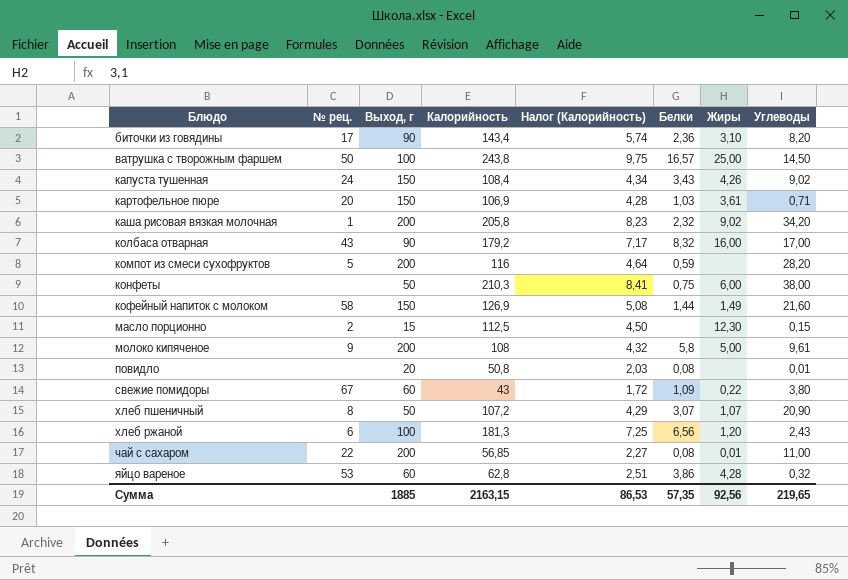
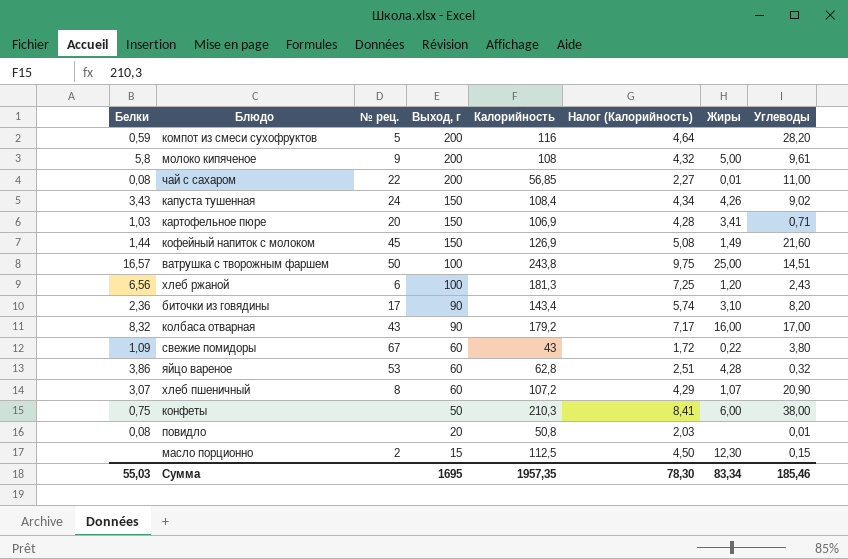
row order: Блюдо ascending -> Выход, г descending
column Белки | position: 6 -> 1
row каша рисовая вязкая молочная: 1 | 200 | 205,8 | 8,23 | 2,32 | 9,02 | 34,20 -> none
картофельное пюре | Жиры: 3,61 -> 3,41
кофейный напиток с молоком | № рец.: 58 -> 45
ватрушка с творожным фаршем | Углеводы: 14,50 -> 14,51
хлеб пшеничный | Выход, г: 50 -> 60
Сумма | Белки: 57,35 -> 55,03
Сумма | Выход, г: 1885 -> 1695
Сумма | Калорийность: 2163,15 -> 1957,35
Сумма | Налог (Калорийность): 86,53 -> 78,30
Сумма | Жиры: 92,56 -> 83,34
Сумма | Углеводы: 219,65 -> 185,46

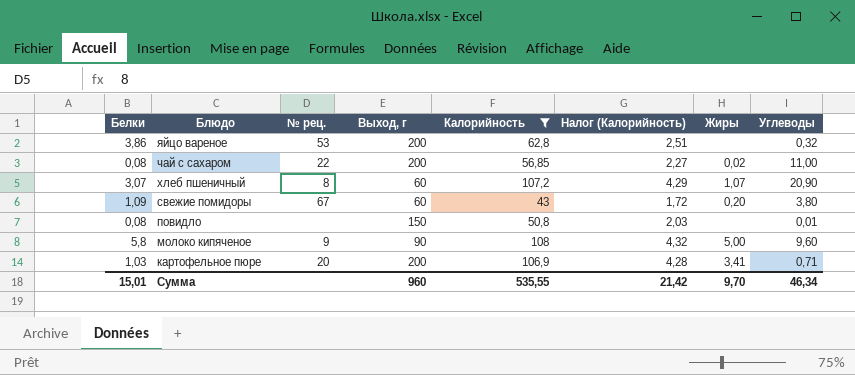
filter: none -> Калорийность <= 108
row order: Выход, г descending -> Блюдо descending
яйцо вареное | Выход, г: 60 -> 200
яйцо вареное | Жиры: 4,28 -> none
чай с сахаром | Жиры: 0,01 -> 0,02
свежие помидоры | Жиры: 0,22 -> 0,20
повидло | Выход, г: 20 -> 150
молоко кипяченое | Выход, г: 200 -> 90
молоко кипяченое | Углеводы: 9,61 -> 9,60
картофельное пюре | Выход, г: 150 -> 200
Сумма | Белки: 55,03 -> 15,01
Сумма | Выход, г: 1695 -> 960
Сумма | Калорийность: 1957,35 -> 535,55
Сумма | Налог (Калорийность): 78,30 -> 21,42
Сумма | Жиры: 83,34 -> 9,70
Сумма | Углеводы: 185,46 -> 46,34

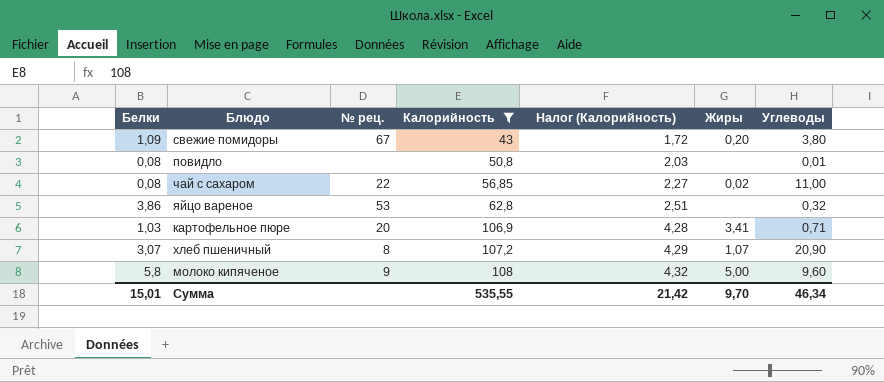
row order: Блюдо descending -> Калорийность ascending
column Выход, г | position: 4 -> none

